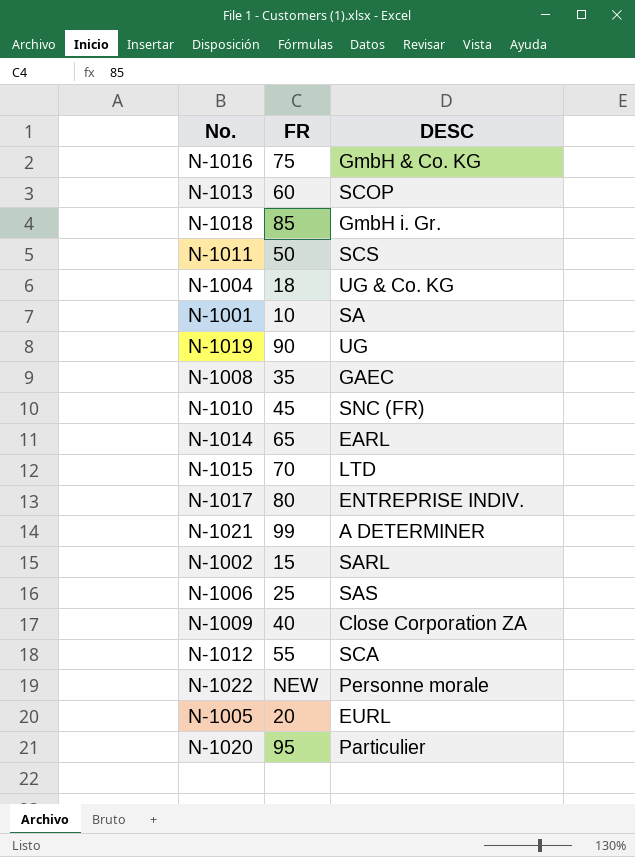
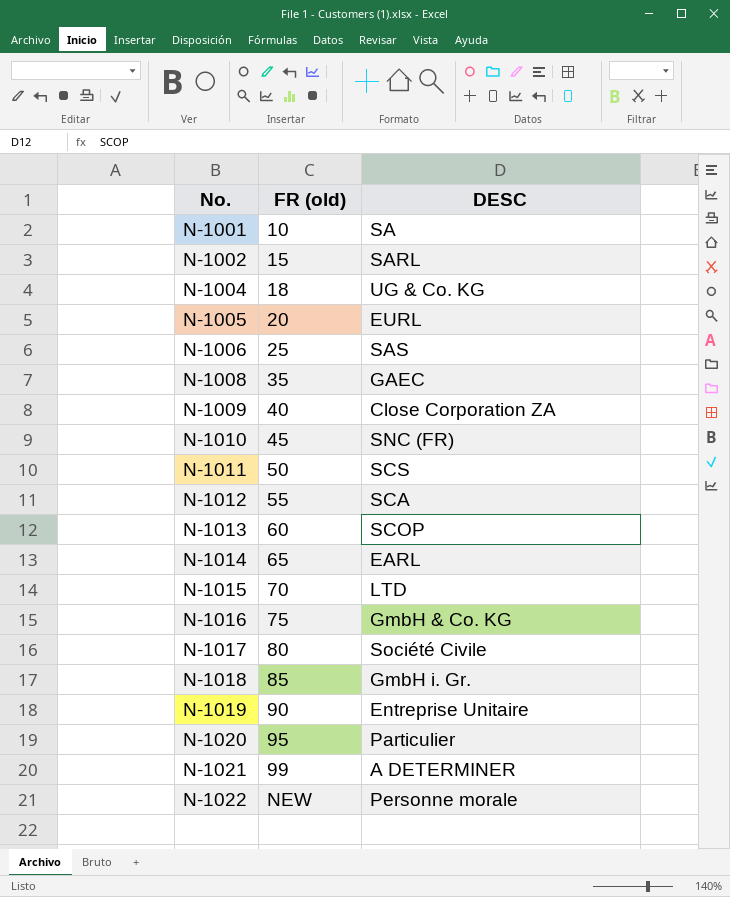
row order: none -> No. ascending
column name: FR -> FR (old)
N-1017 | DESC: ENTREPRISE INDIV. -> Société Civile
N-1019 | DESC: UG -> Entreprise Unitaire

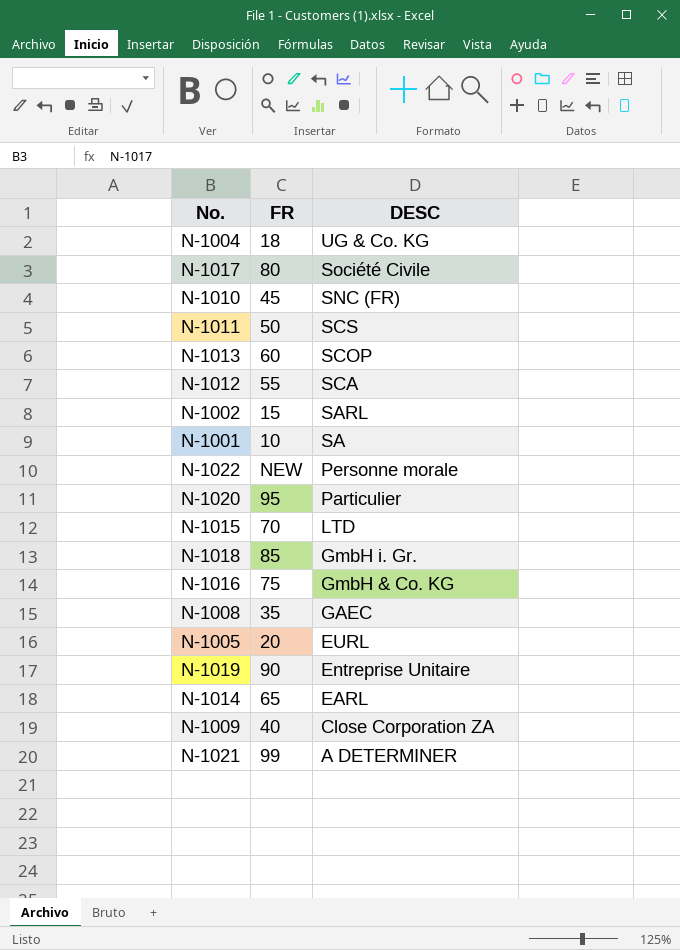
row order: No. ascending -> DESC descending
column name: FR (old) -> FR
row N-1006: 25 | SAS -> none

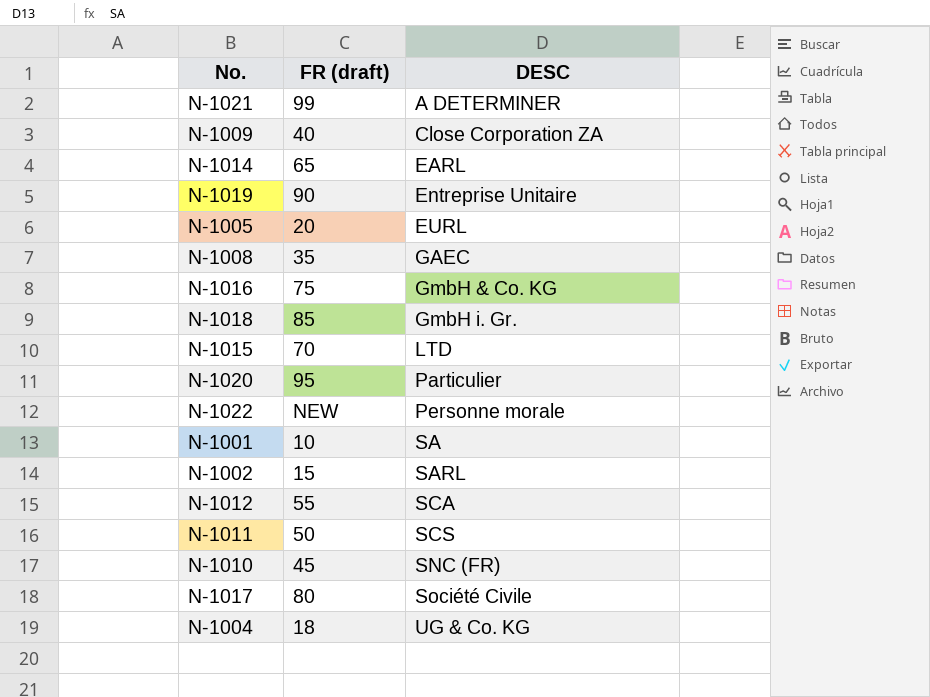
row order: DESC descending -> DESC ascending
column name: FR -> FR (draft)
row N-1013: 60 | SCOP -> none

